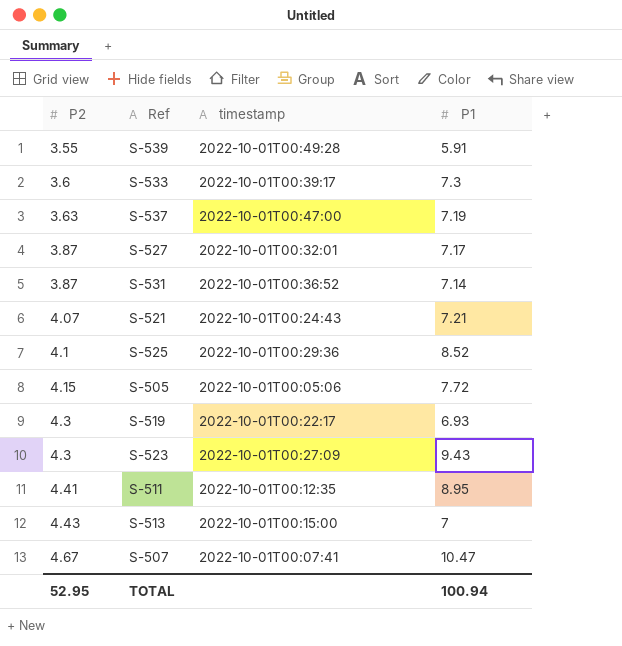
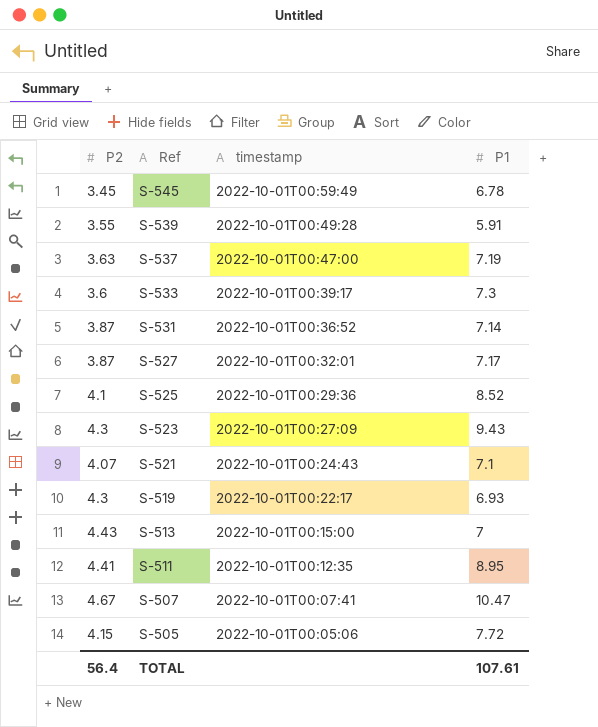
row order: P2 ascending -> Ref descending
row S-545: none -> 3.45 | 2022-10-01T00:59:49 | 6.78
S-521 | P1: 7.21 -> 7.1
TOTAL | P2: 52.95 -> 56.4
TOTAL | P1: 100.94 -> 107.61

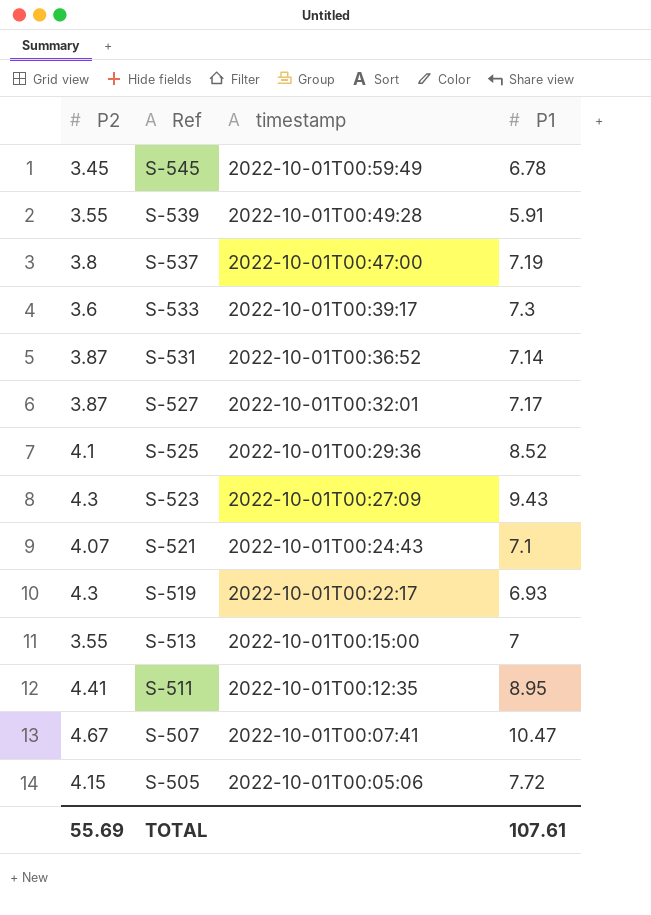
S-537 | P2: 3.63 -> 3.8
S-513 | P2: 4.43 -> 3.55
TOTAL | P2: 56.4 -> 55.69

